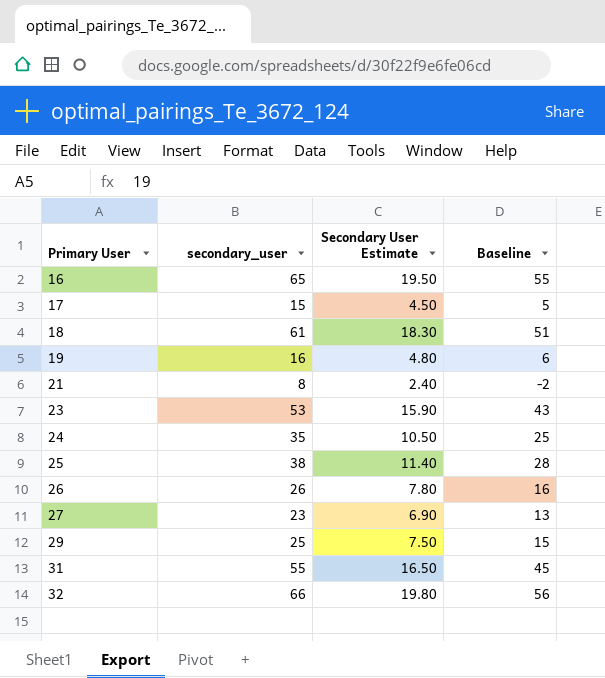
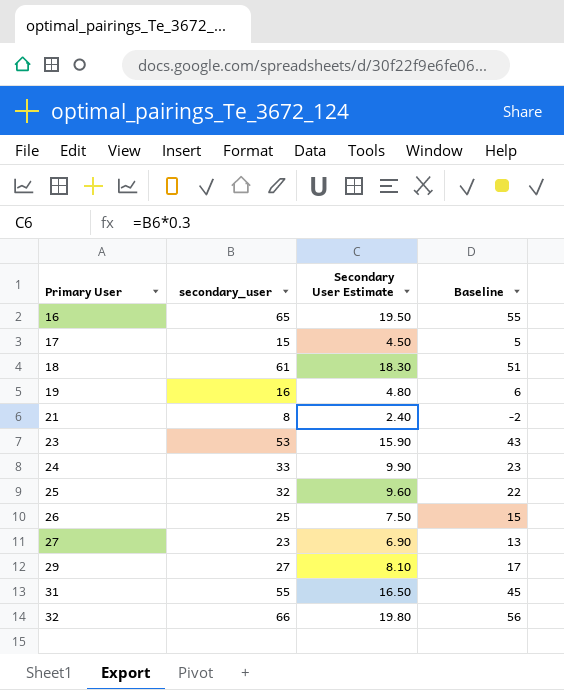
24 | secondary_user: 35 -> 33
24 | Secondary User Estimate: 10.50 -> 9.90
24 | Baseline: 25 -> 23
25 | secondary_user: 38 -> 32
25 | Secondary User Estimate: 11.40 -> 9.60
25 | Baseline: 28 -> 22
26 | secondary_user: 26 -> 25
26 | Secondary User Estimate: 7.80 -> 7.50
26 | Baseline: 16 -> 15
29 | secondary_user: 25 -> 27
29 | Secondary User Estimate: 7.50 -> 8.10
29 | Baseline: 15 -> 17

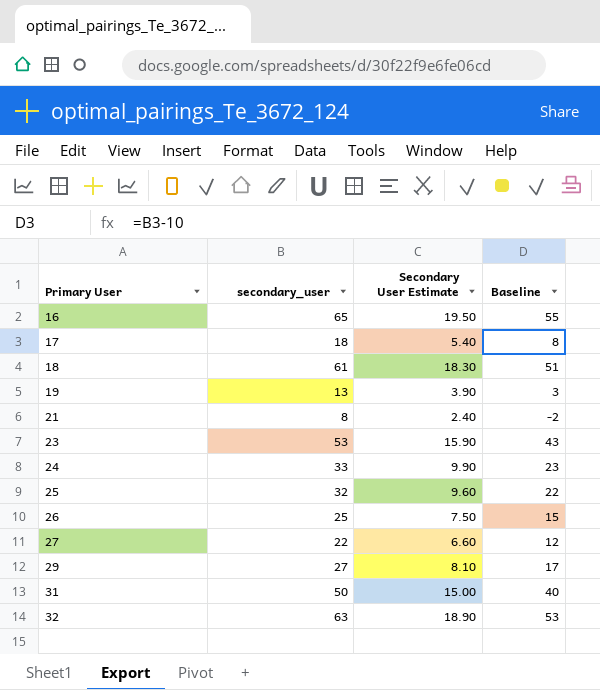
17 | secondary_user: 15 -> 18
17 | Secondary User Estimate: 4.50 -> 5.40
17 | Baseline: 5 -> 8
19 | secondary_user: 16 -> 13
19 | Secondary User Estimate: 4.80 -> 3.90
19 | Baseline: 6 -> 3
27 | secondary_user: 23 -> 22
27 | Secondary User Estimate: 6.90 -> 6.60
27 | Baseline: 13 -> 12
31 | secondary_user: 55 -> 50
31 | Secondary User Estimate: 16.50 -> 15.00
31 | Baseline: 45 -> 40
32 | secondary_user: 66 -> 63
32 | Secondary User Estimate: 19.80 -> 18.90
32 | Baseline: 56 -> 53

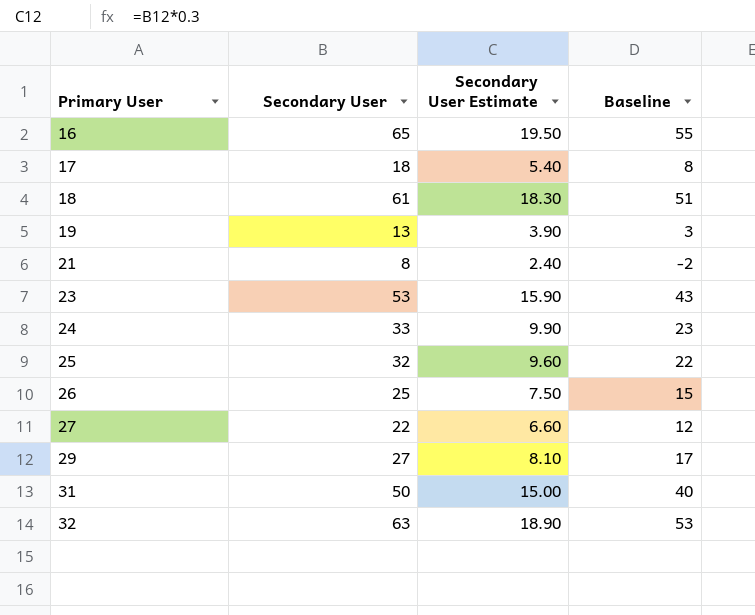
column name: secondary_user -> Secondary User

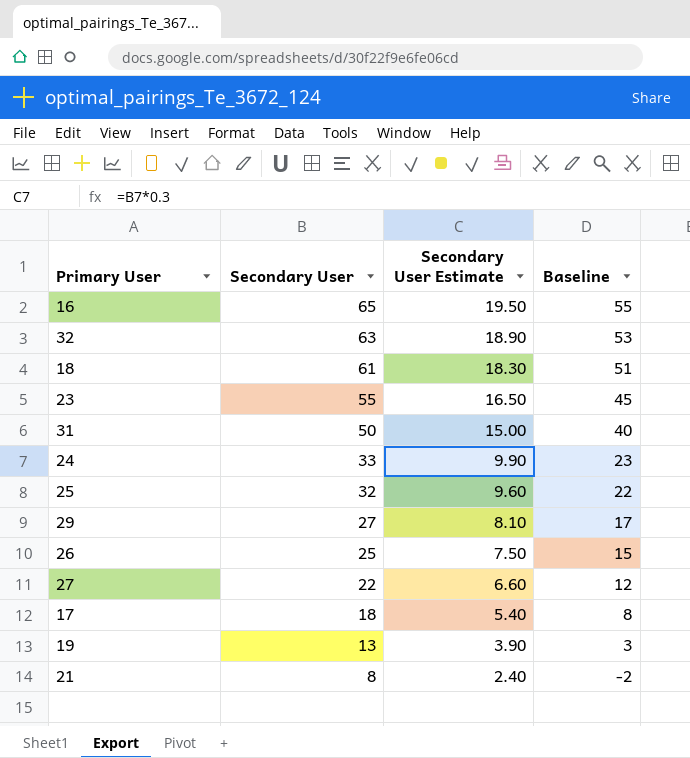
row order: Primary User ascending -> Secondary User descending
23 | Secondary User: 53 -> 55
23 | Secondary User Estimate: 15.90 -> 16.50
23 | Baseline: 43 -> 45

